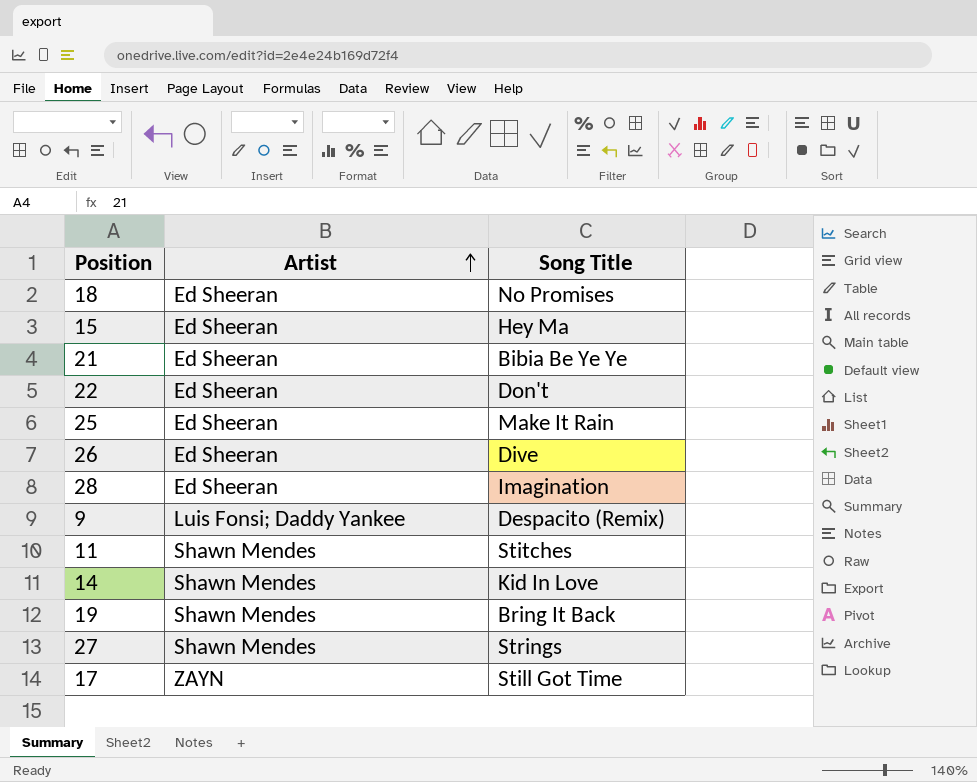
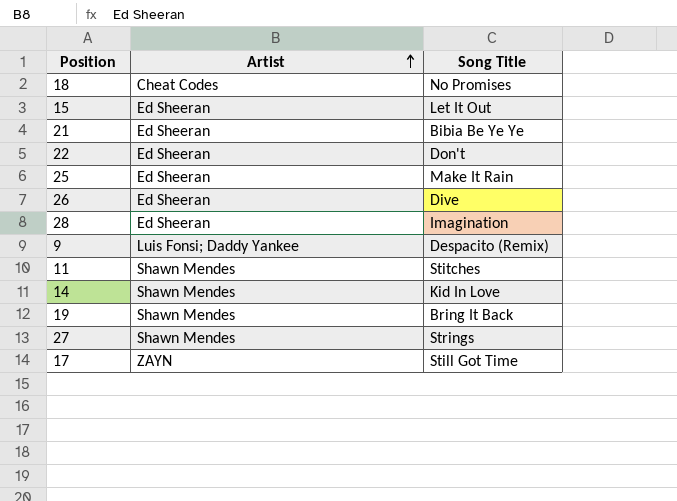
18 | Artist: Ed Sheeran -> Cheat Codes
15 | Song Title: Hey Ma -> Let It Out

